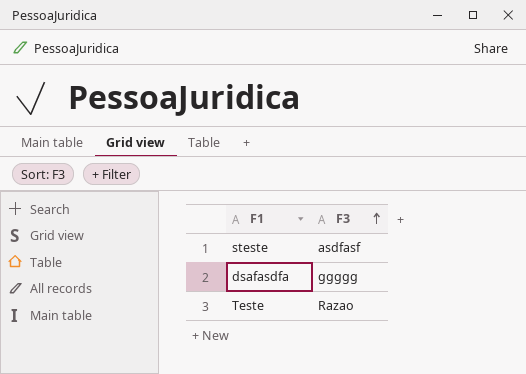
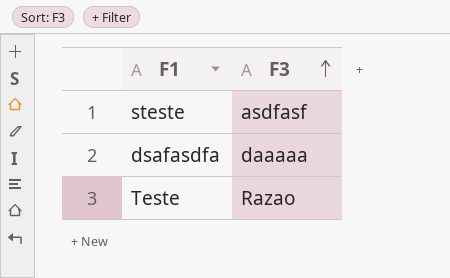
dsafasdfa | F3: ggggg -> daaaaa

